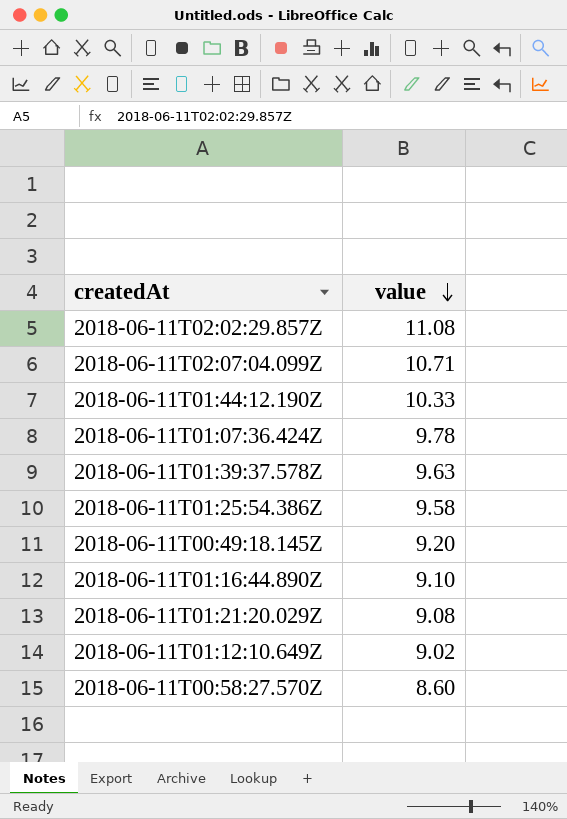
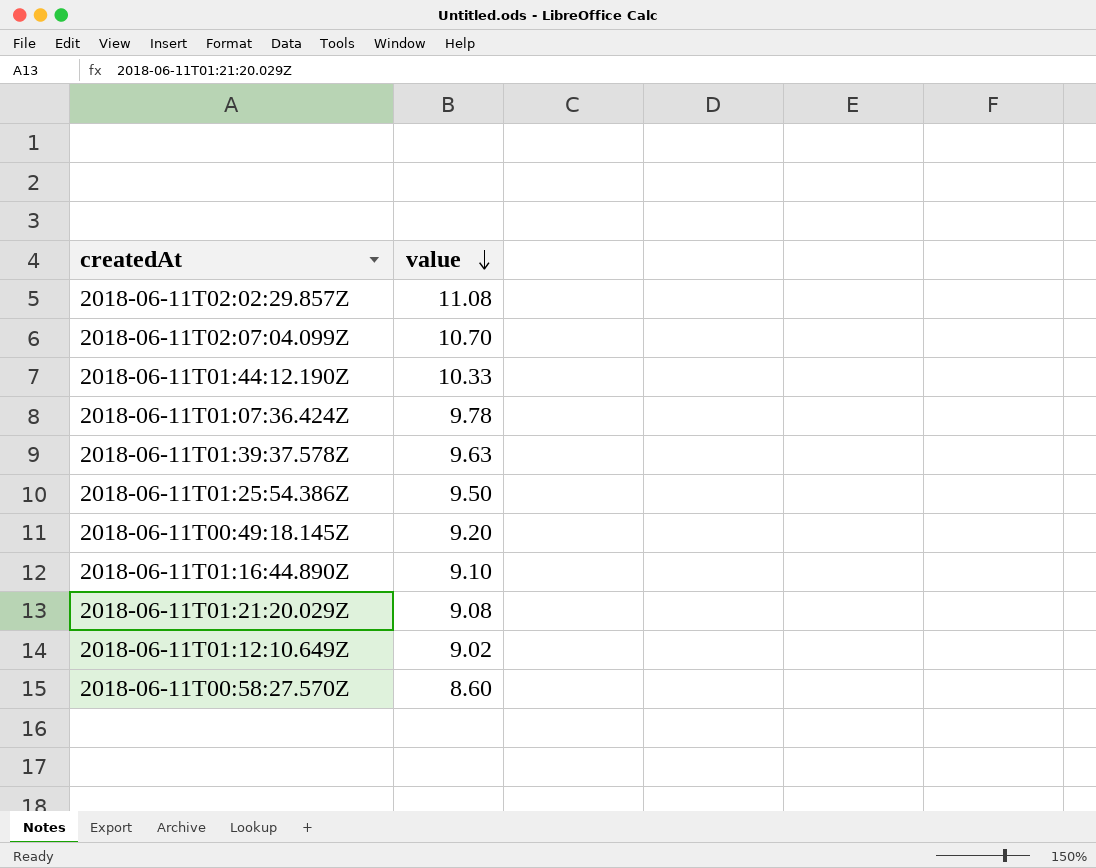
2018-06-11T02:07:04.099Z | value: 10.71 -> 10.70
2018-06-11T01:25:54.386Z | value: 9.58 -> 9.50

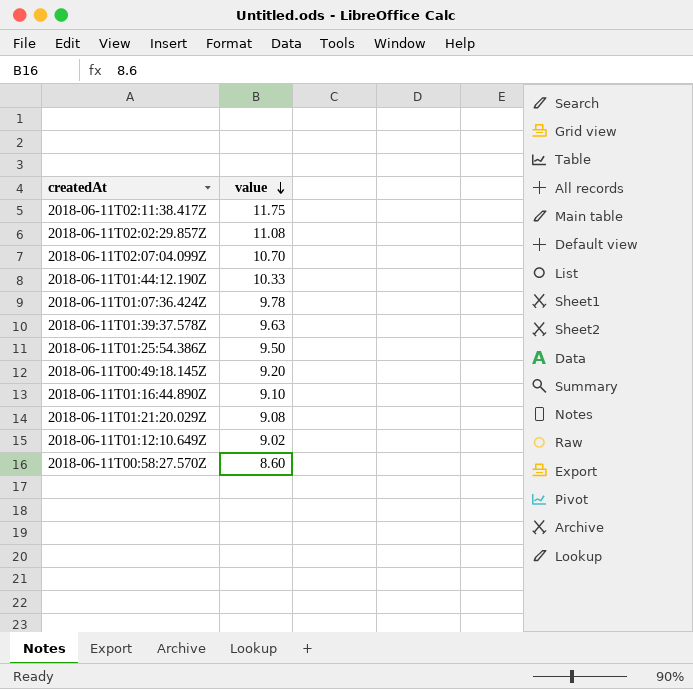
row 2018-06-11T02:11:38.417Z: none -> 11.75

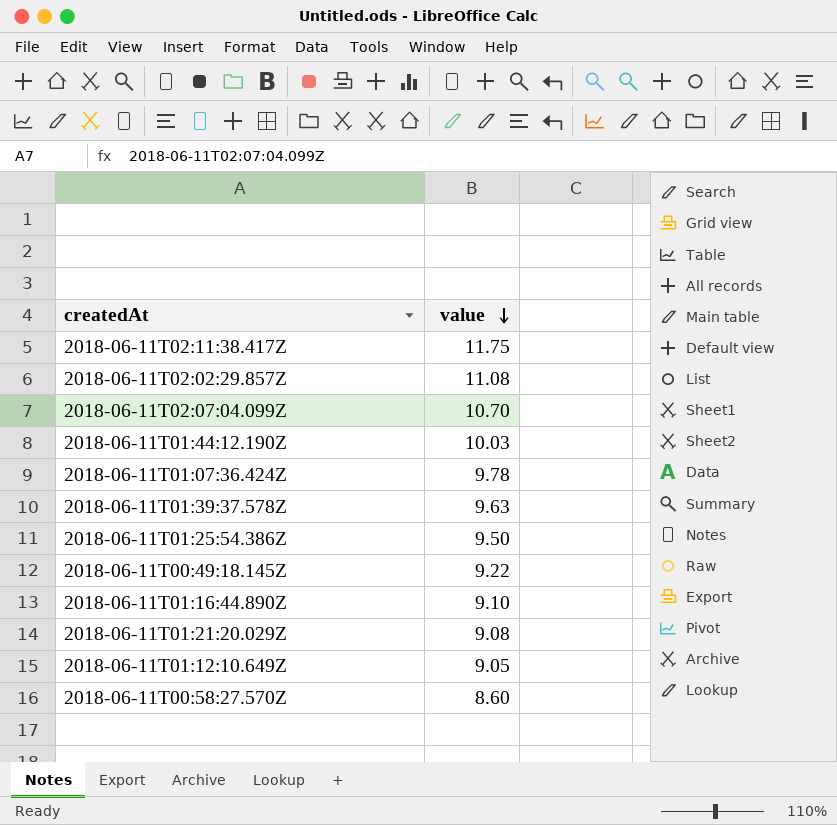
2018-06-11T01:44:12.190Z | value: 10.33 -> 10.03
2018-06-11T00:49:18.145Z | value: 9.20 -> 9.22
2018-06-11T01:12:10.649Z | value: 9.02 -> 9.05

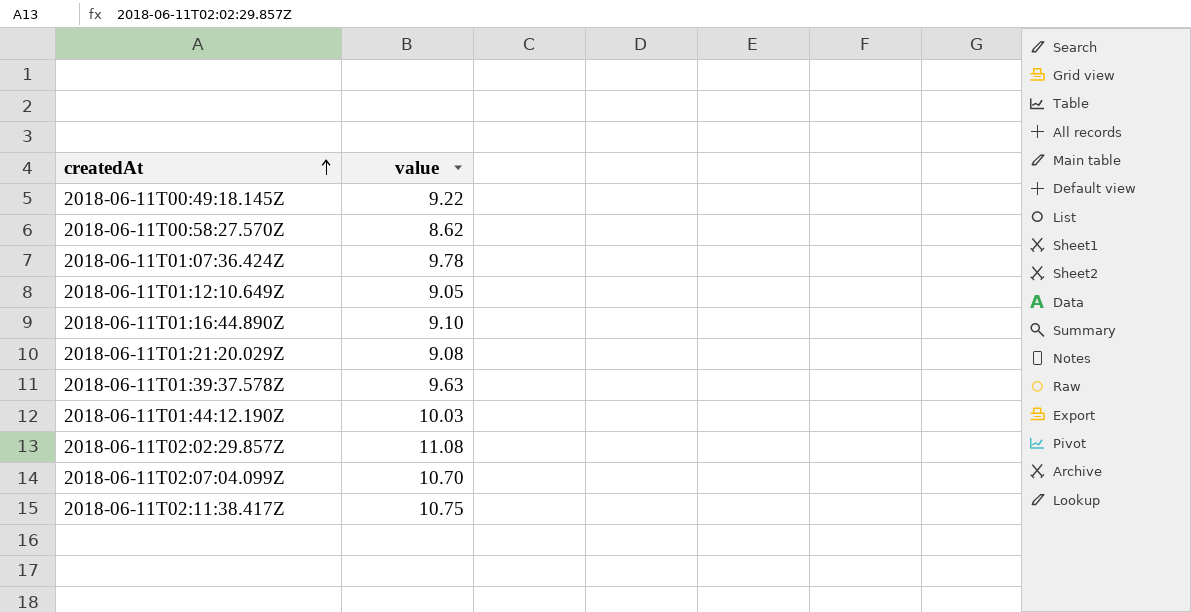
row order: value descending -> createdAt ascending
row 2018-06-11T01:25:54.386Z: 9.50 -> none
2018-06-11T00:58:27.570Z | value: 8.60 -> 8.62
2018-06-11T02:11:38.417Z | value: 11.75 -> 10.75

